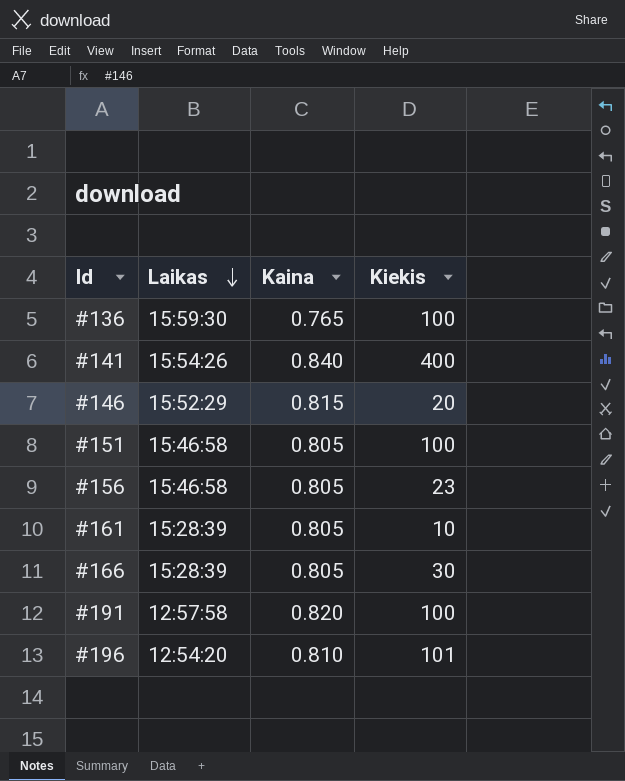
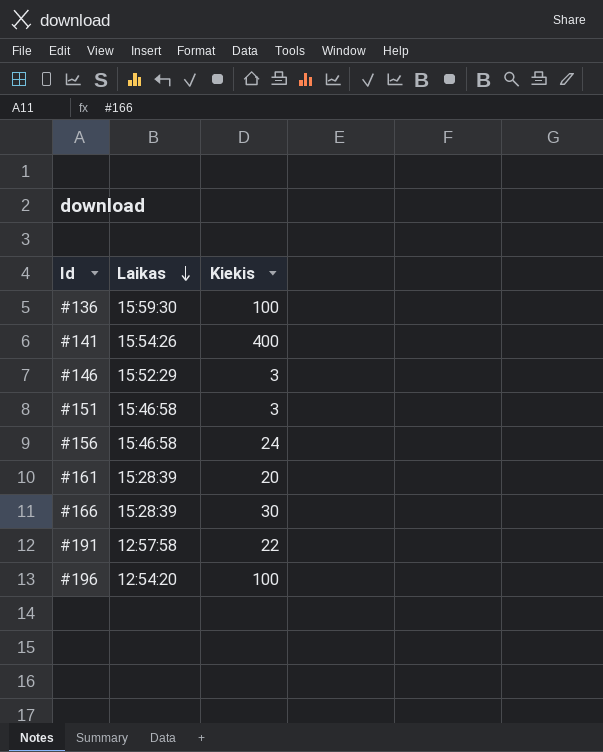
column Kaina | position: 3 -> none
#146 | Kiekis: 20 -> 3
#151 | Kiekis: 100 -> 3
#156 | Kiekis: 23 -> 24
#161 | Kiekis: 10 -> 20
#191 | Kiekis: 100 -> 22
#196 | Kiekis: 101 -> 100

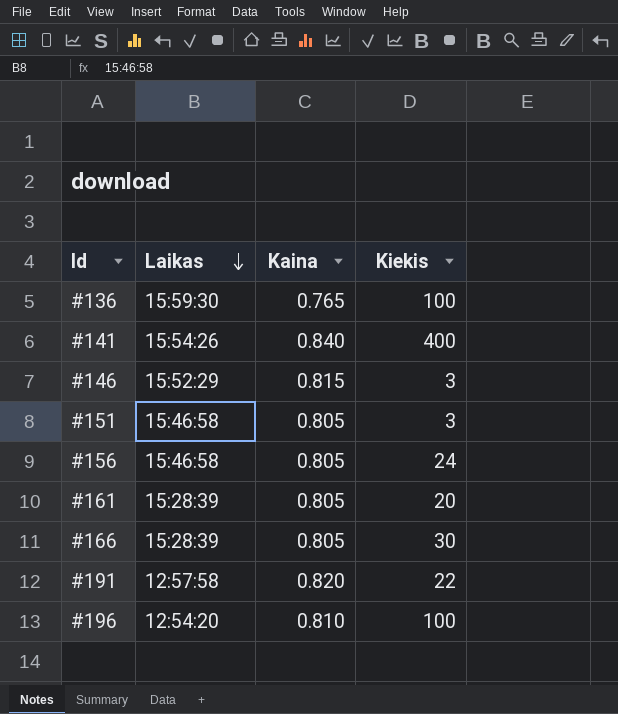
column Kaina | position: none -> 3

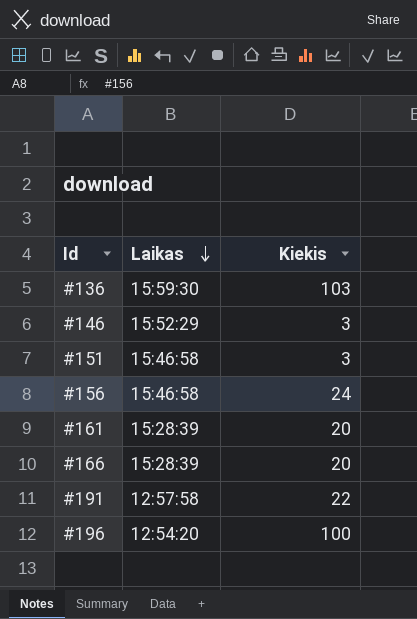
column Kaina | position: 3 -> none
row #141: 15:54:26 | 0.840 | 400 -> none
#136 | Kiekis: 100 -> 103
#166 | Kiekis: 30 -> 20

